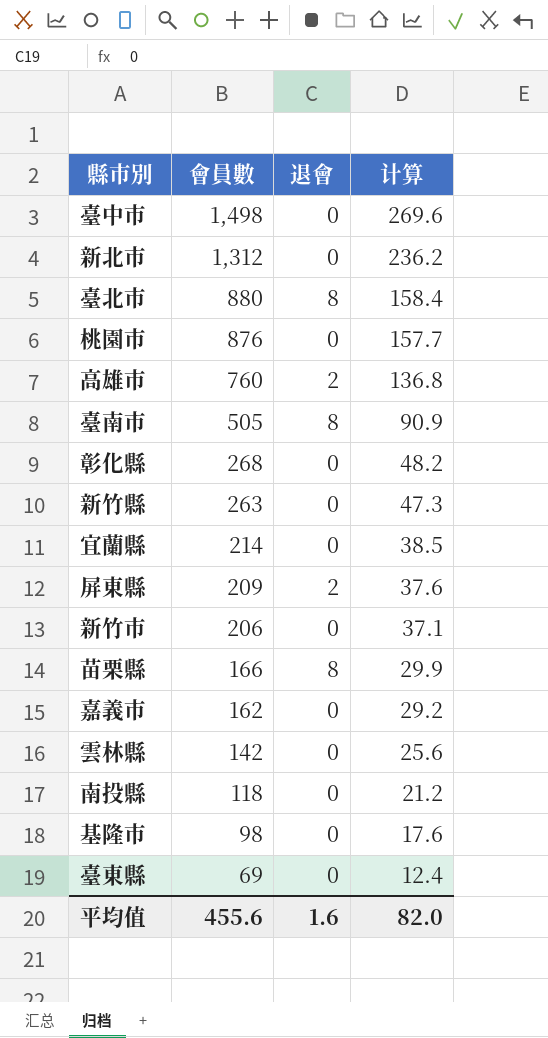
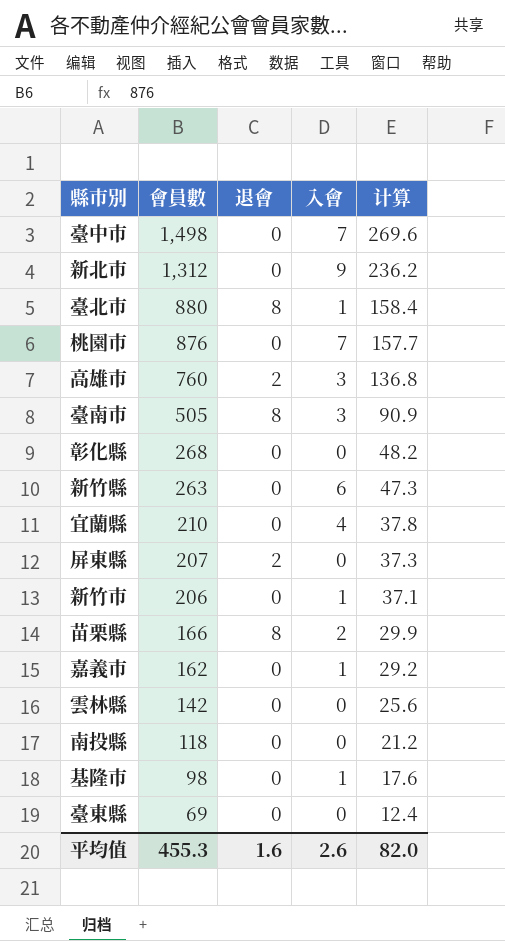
column 入會 | position: none -> 4
宜蘭縣 | 會員數: 214 -> 210
宜蘭縣 | 计算: 38.5 -> 37.8
屏東縣 | 會員數: 209 -> 207
屏東縣 | 计算: 37.6 -> 37.3
平均值 | 會員數: 455.6 -> 455.3

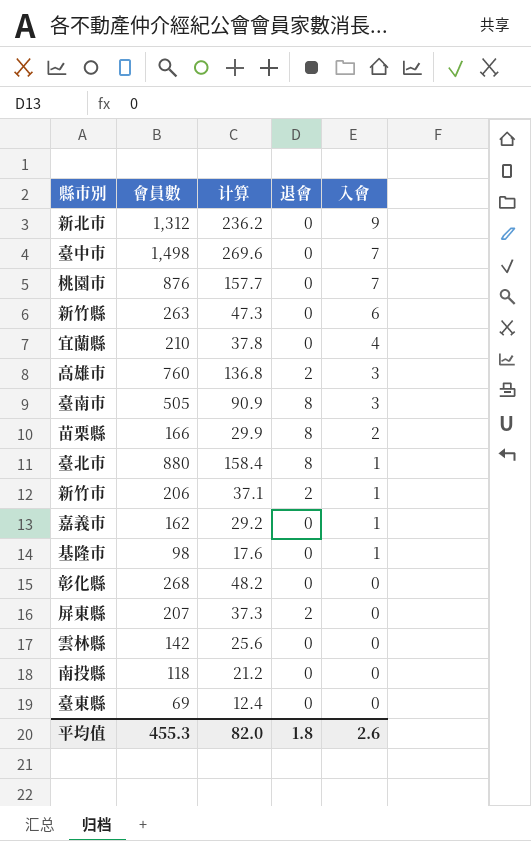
row order: 會員數 descending -> 入會 descending
column 计算 | position: 5 -> 3
新竹市 | 退會: 0 -> 2
平均值 | 退會: 1.6 -> 1.8

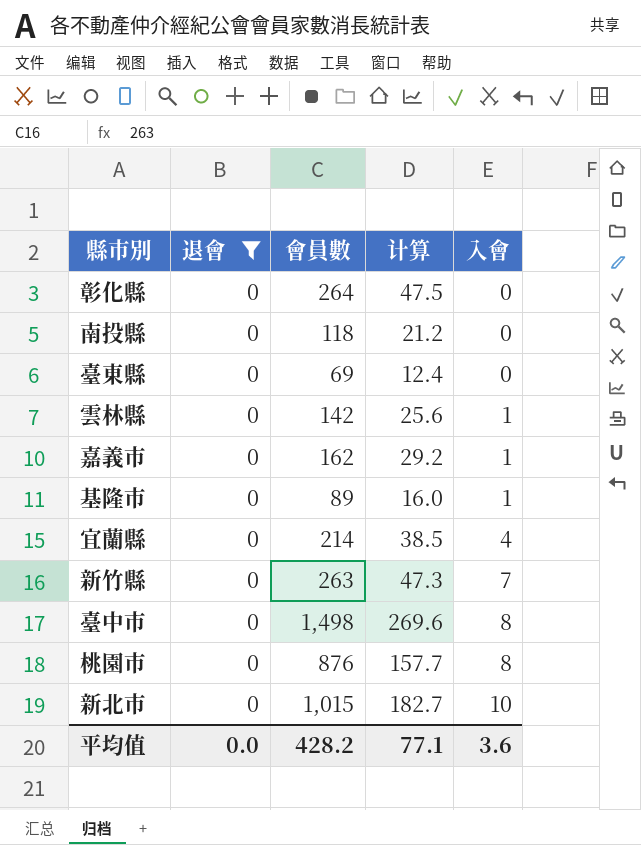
filter: none -> 退會 = 0
row order: 入會 descending -> 入會 ascending
column 退會 | position: 4 -> 2
彰化縣 | 會員數: 268 -> 264
彰化縣 | 计算: 48.2 -> 47.5
雲林縣 | 入會: 0 -> 1
基隆市 | 會員數: 98 -> 89
基隆市 | 计算: 17.6 -> 16.0
宜蘭縣 | 會員數: 210 -> 214
宜蘭縣 | 计算: 37.8 -> 38.5
新竹縣 | 入會: 6 -> 7
臺中市 | 入會: 7 -> 8
桃園市 | 入會: 7 -> 8
新北市 | 會員數: 1,312 -> 1,015
新北市 | 计算: 236.2 -> 182.7
新北市 | 入會: 9 -> 10
平均值 | 退會: 1.8 -> 0.0
平均值 | 會員數: 455.3 -> 428.2
平均值 | 计算: 82.0 -> 77.1
平均值 | 入會: 2.6 -> 3.6

